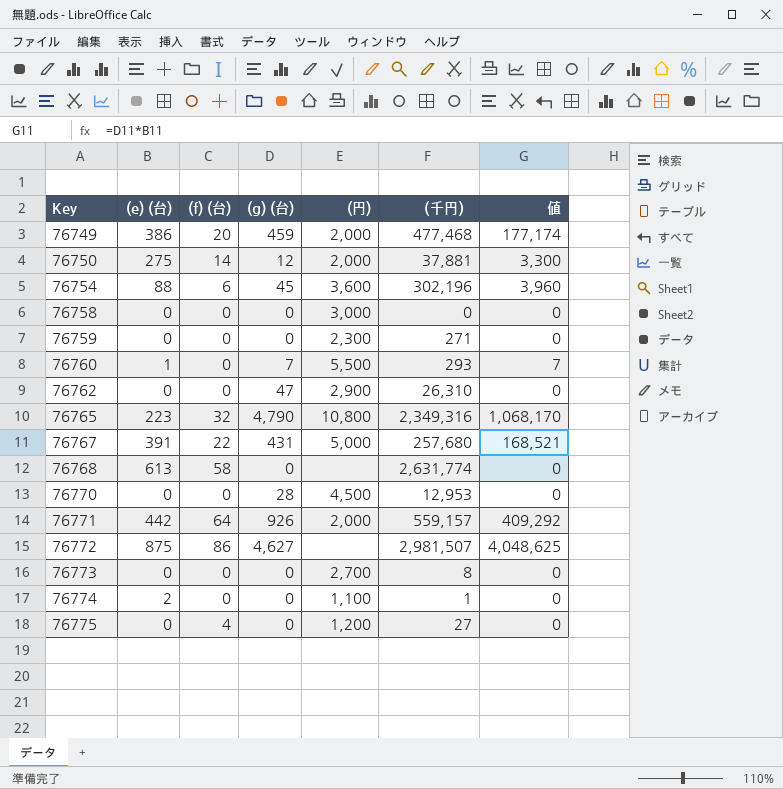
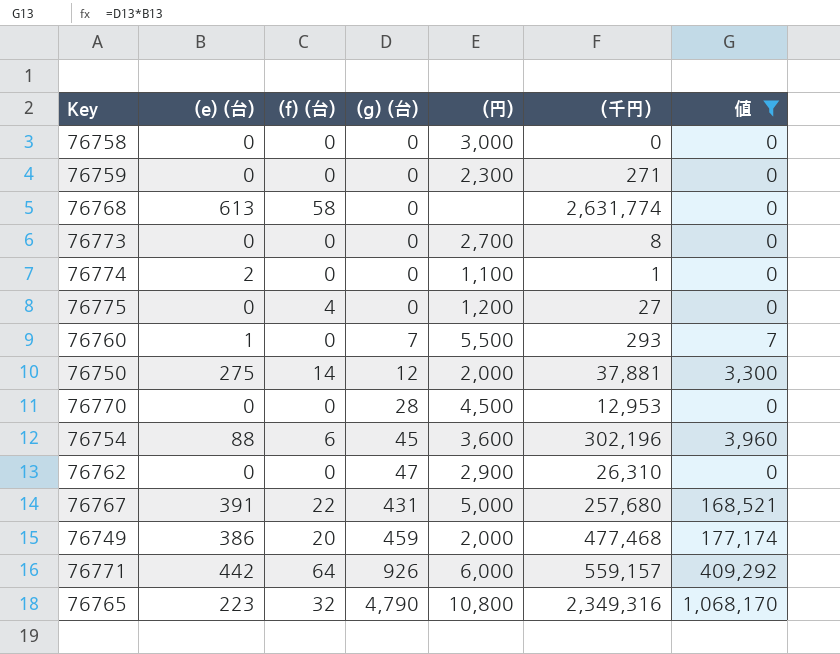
filter: none -> 値 != 4,048,625
row order: Key ascending -> (g) (台) ascending
76771 | (円): 2,000 -> 6,000

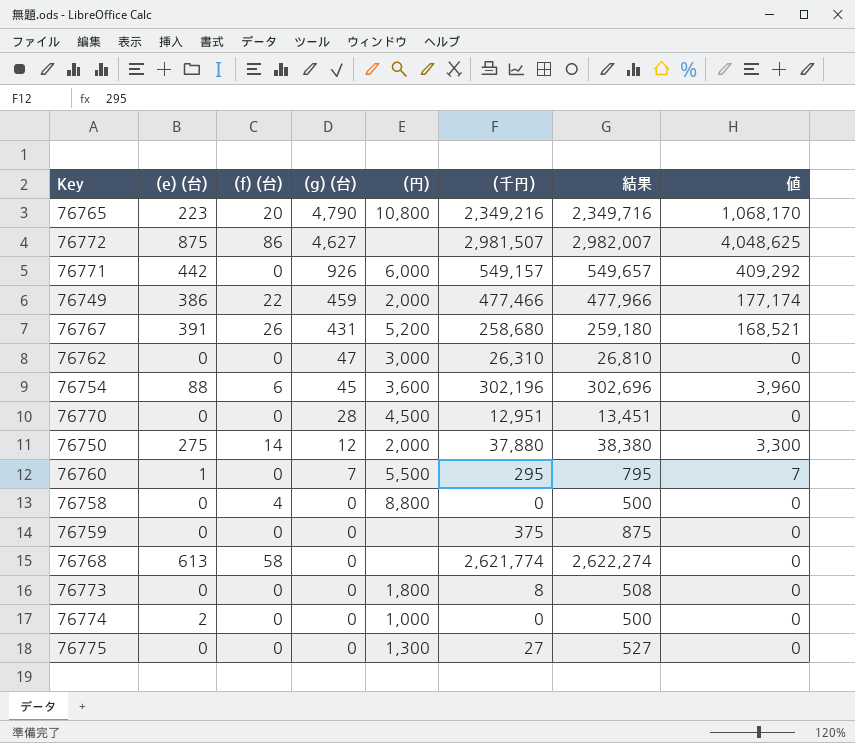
filter: 値 != 4,048,625 -> none
row order: (g) (台) ascending -> (g) (台) descending
column 結果 | formula: none -> [（千円）] + 500
76765 | (f) (台): 32 -> 20
76765 | （千円）: 2,349,316 -> 2,349,216
76771 | (f) (台): 64 -> 0
76771 | （千円）: 559,157 -> 549,157
76749 | (f) (台): 20 -> 22
76749 | （千円）: 477,468 -> 477,466
76767 | (f) (台): 22 -> 26
76767 | (円): 5,000 -> 5,200
76767 | （千円）: 257,680 -> 258,680
76762 | (円): 2,900 -> 3,000
76770 | （千円）: 12,953 -> 12,951
76750 | （千円）: 37,881 -> 37,880
76760 | （千円）: 293 -> 295
76758 | (f) (台): 0 -> 4
76758 | (円): 3,000 -> 8,800
76759 | (円): 2,300 -> none
76759 | （千円）: 271 -> 375
76768 | （千円）: 2,631,774 -> 2,621,774
76773 | (円): 2,700 -> 1,800
76774 | (円): 1,100 -> 1,000
76774 | （千円）: 1 -> 0
76775 | (f) (台): 4 -> 0
76775 | (円): 1,200 -> 1,300

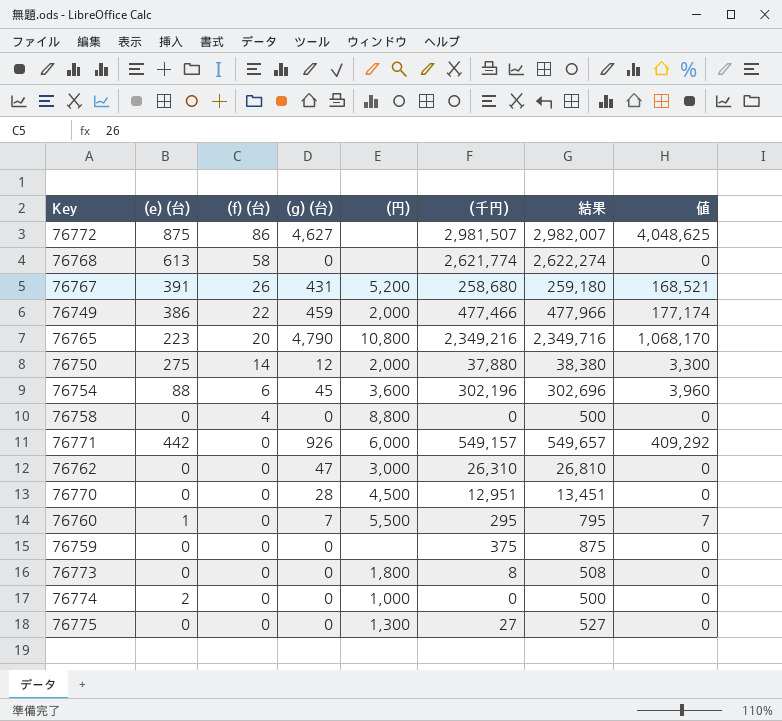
row order: (g) (台) descending -> (f) (台) descending

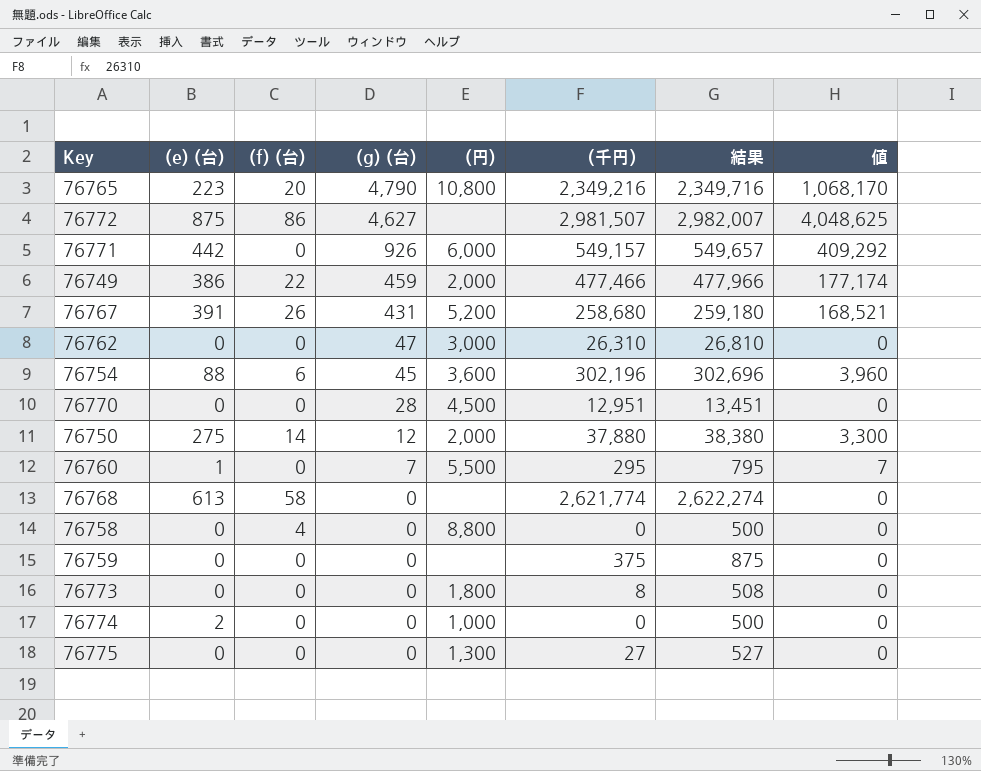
row order: (f) (台) descending -> (g) (台) descending

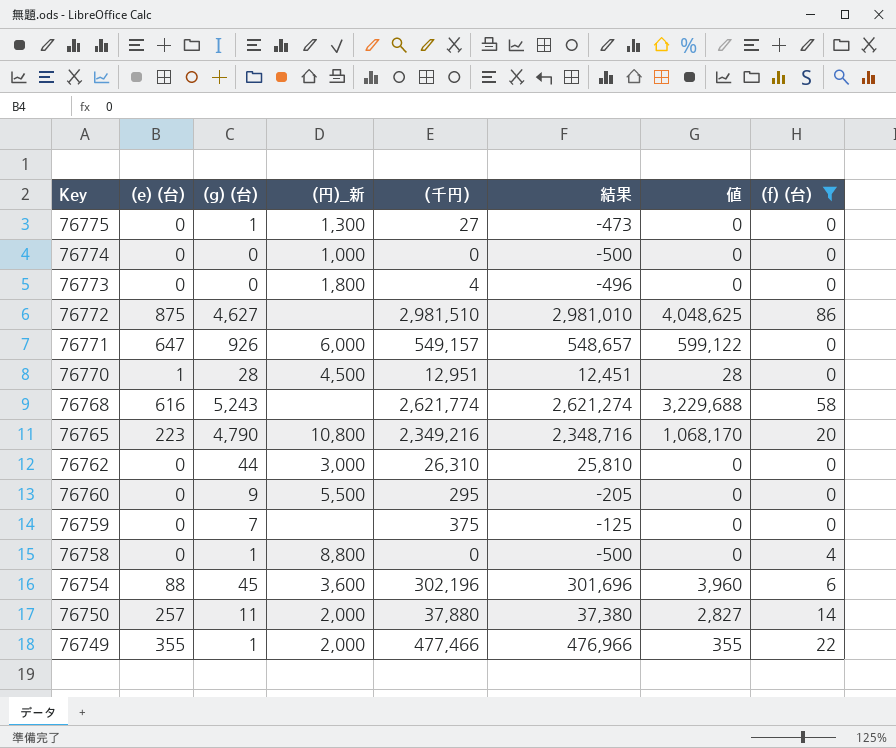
filter: none -> (f) (台) != 26
row order: (g) (台) descending -> Key descending
column name: (円) -> (円)_新
column 結果 | formula: [（千円）] + 500 -> [（千円）] - 500
column (f) (台) | position: 3 -> 8
76775 | (g) (台): 0 -> 1
76774 | (e) (台): 2 -> 0
76773 | （千円）: 8 -> 4
76772 | （千円）: 2,981,507 -> 2,981,510
76771 | (e) (台): 442 -> 647
76771 | 値: 409,292 -> 599,122
76770 | (e) (台): 0 -> 1
76770 | 値: 0 -> 28
76768 | (e) (台): 613 -> 616
76768 | (g) (台): 0 -> 5,243
76768 | 値: 0 -> 3,229,688
76762 | (g) (台): 47 -> 44
76760 | (e) (台): 1 -> 0
76760 | (g) (台): 7 -> 9
76760 | 値: 7 -> 0
76759 | (g) (台): 0 -> 7
76758 | (g) (台): 0 -> 1
76750 | (e) (台): 275 -> 257
76750 | (g) (台): 12 -> 11
76750 | 値: 3,300 -> 2,827
76749 | (e) (台): 386 -> 355
76749 | (g) (台): 459 -> 1
76749 | 値: 177,174 -> 355

